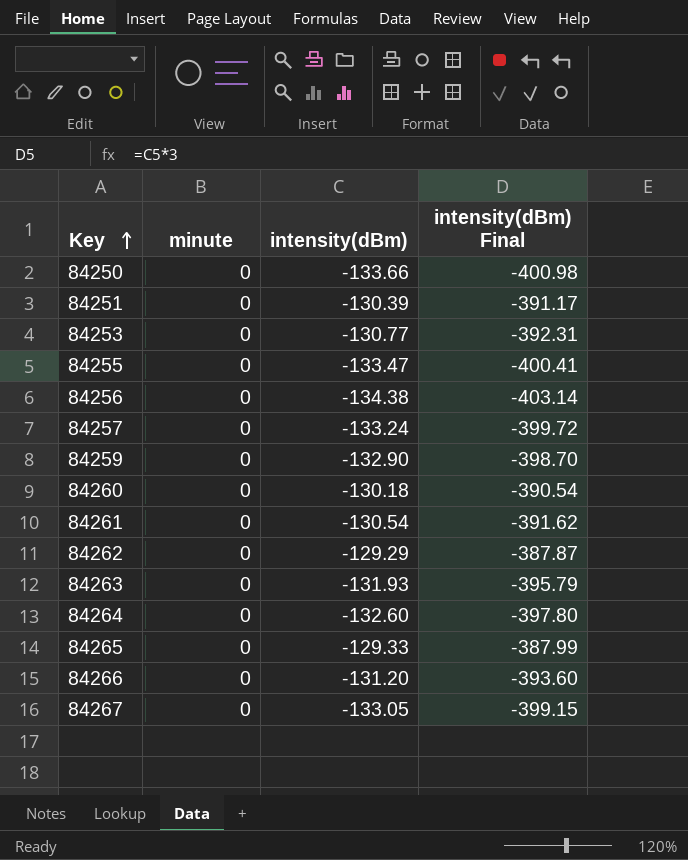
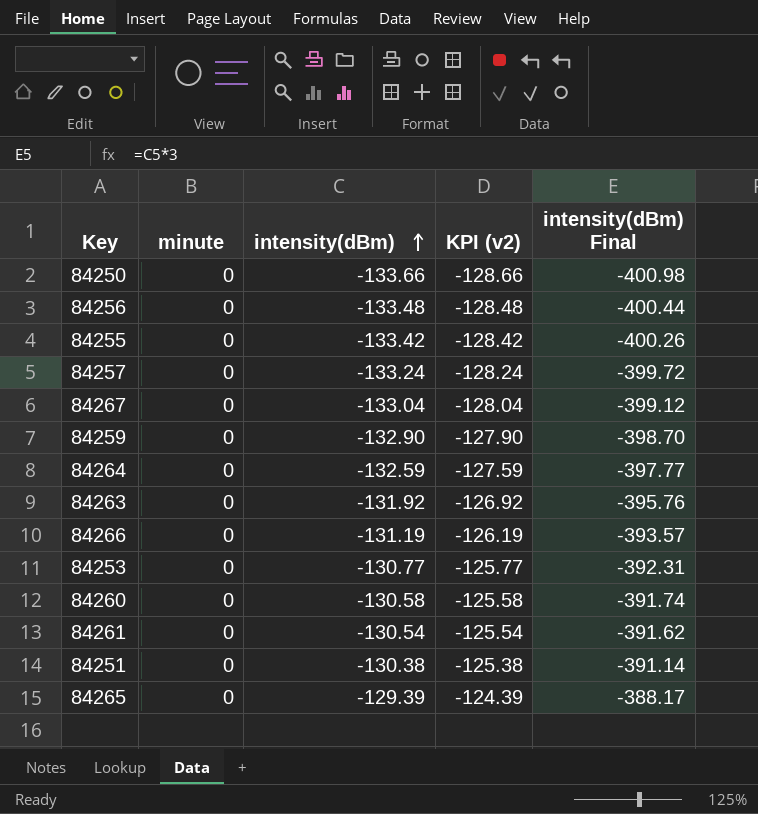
row order: Key ascending -> intensity(dBm) ascending
column KPI (v2) | formula: none -> [intensity(dBm)] + 5
row 84262: 0 | -129.29 | -387.87 -> none
84256 | intensity(dBm): -134.38 -> -133.48
84256 | intensity(dBm) Final: -403.14 -> -400.44
84255 | intensity(dBm): -133.47 -> -133.42
84255 | intensity(dBm) Final: -400.41 -> -400.26
84267 | intensity(dBm): -133.05 -> -133.04
84267 | intensity(dBm) Final: -399.15 -> -399.12
84264 | intensity(dBm): -132.60 -> -132.59
84264 | intensity(dBm) Final: -397.80 -> -397.77
84263 | intensity(dBm): -131.93 -> -131.92
84263 | intensity(dBm) Final: -395.79 -> -395.76
84266 | intensity(dBm): -131.20 -> -131.19
84266 | intensity(dBm) Final: -393.60 -> -393.57
84260 | intensity(dBm): -130.18 -> -130.58
84260 | intensity(dBm) Final: -390.54 -> -391.74
84251 | intensity(dBm): -130.39 -> -130.38
84251 | intensity(dBm) Final: -391.17 -> -391.14
84265 | intensity(dBm): -129.33 -> -129.39
84265 | intensity(dBm) Final: -387.99 -> -388.17

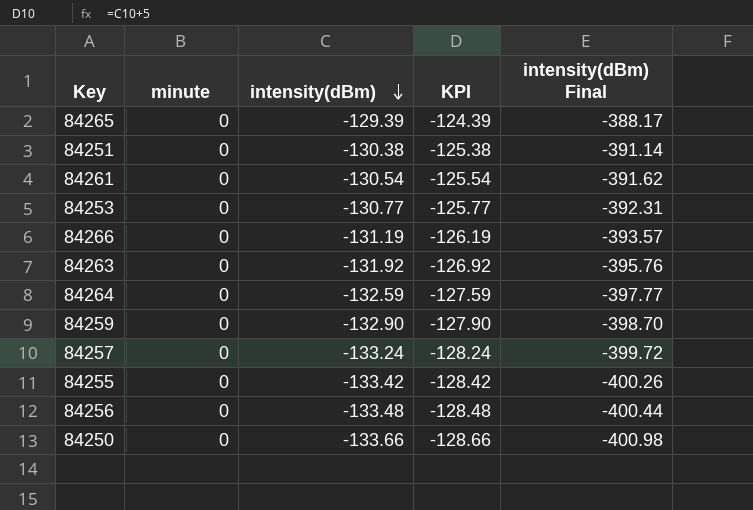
row order: intensity(dBm) ascending -> intensity(dBm) descending
column name: KPI (v2) -> KPI
row 84267: 0 | -133.04 | -128.04 | -399.12 -> none
row 84260: 0 | -130.58 | -125.58 | -391.74 -> none

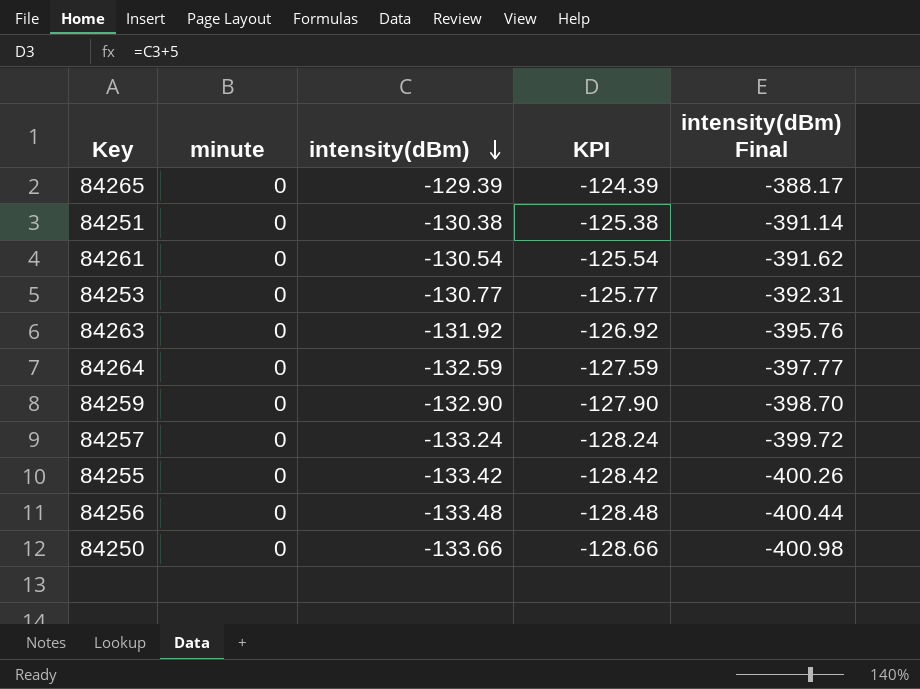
row 84266: 0 | -131.19 | -126.19 | -393.57 -> none

